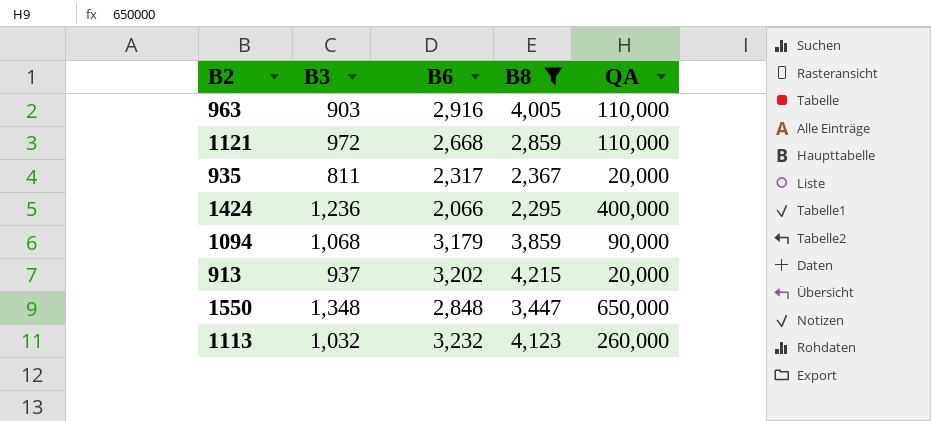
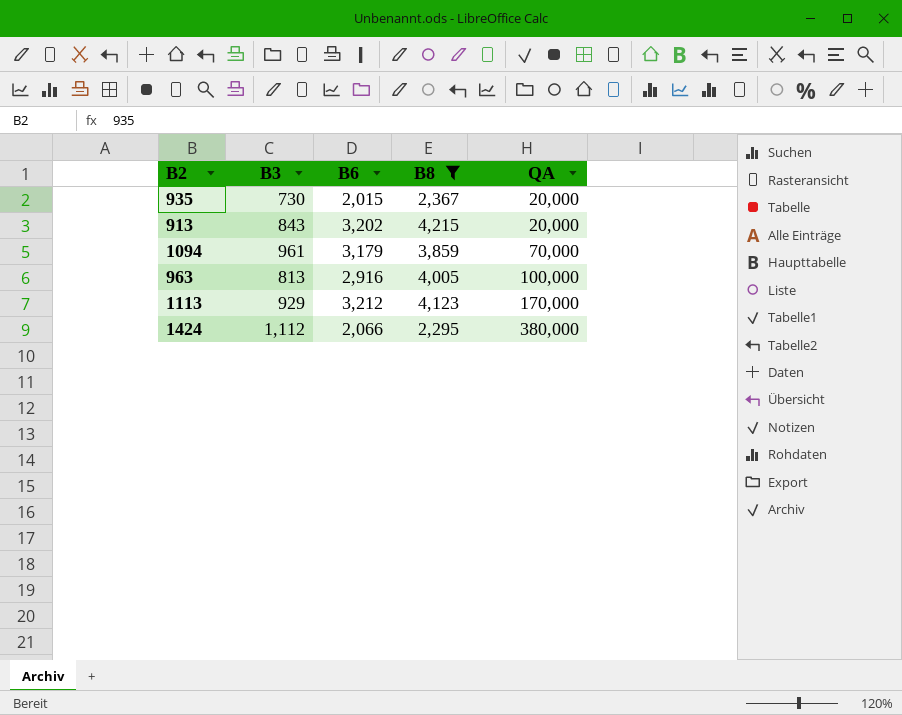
row order: none -> QA ascending
row 1121: 972 | 2,668 | 2,859 | 110,000 -> none
row 1550: 1,348 | 2,848 | 3,447 | 650,000 -> none
935 | B3: 811 -> 730
935 | B6: 2,317 -> 2,015
913 | B3: 937 -> 843
1094 | B3: 1,068 -> 961
1094 | QA: 90,000 -> 70,000
963 | B3: 903 -> 813
963 | QA: 110,000 -> 100,000
1113 | B3: 1,032 -> 929
1113 | B6: 3,232 -> 3,212
1113 | QA: 260,000 -> 170,000
1424 | B3: 1,236 -> 1,112
1424 | QA: 400,000 -> 380,000

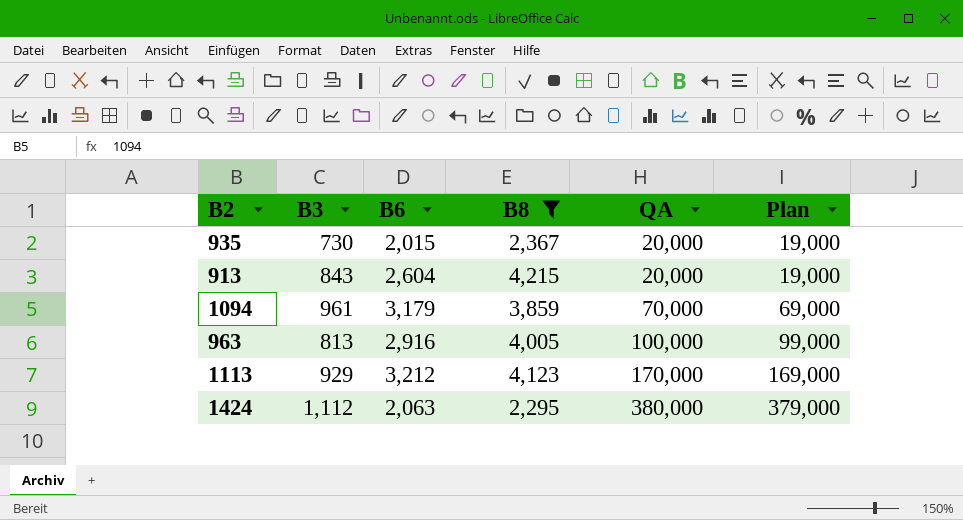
column Plan | formula: none -> [QA] - 1000
913 | B6: 3,202 -> 2,604
1424 | B6: 2,066 -> 2,063

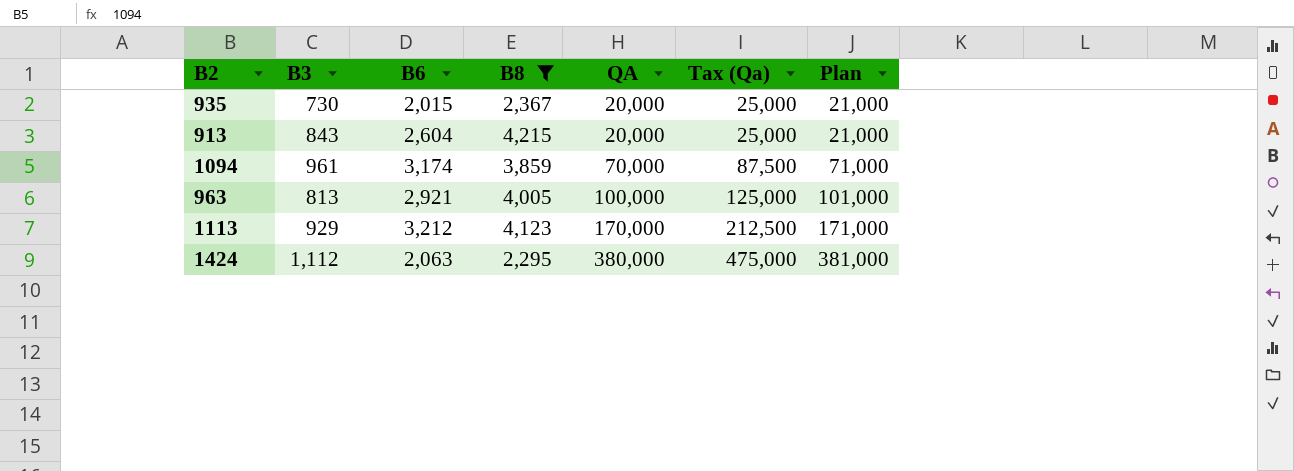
column Tax (Qa) | formula: none -> [QA] * 1.25
column Plan | formula: [QA] - 1000 -> [QA] + 1000
1094 | B6: 3,179 -> 3,174
963 | B6: 2,916 -> 2,921

